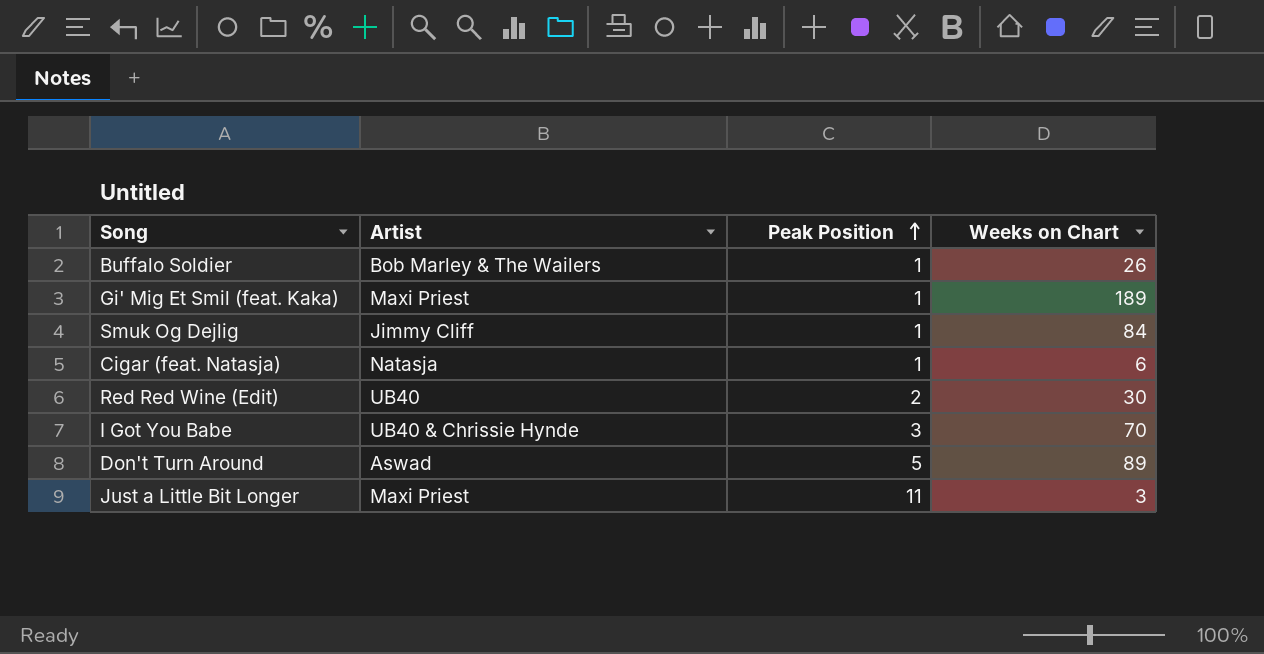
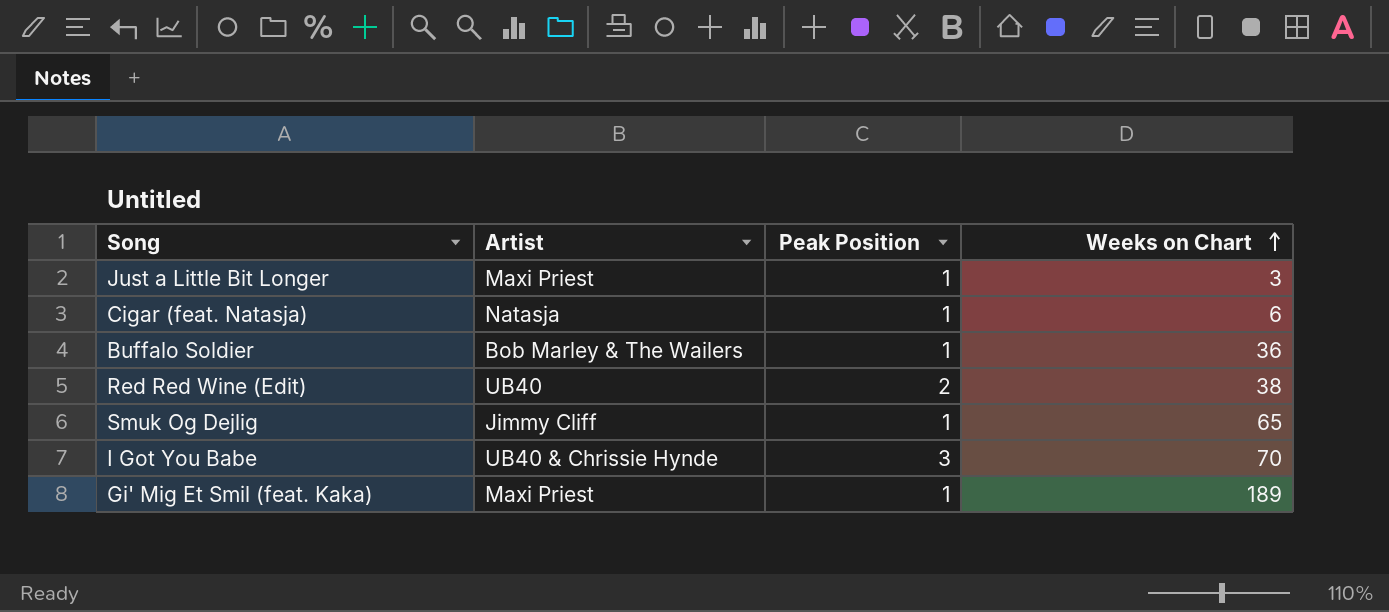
row order: Peak Position ascending -> Weeks on Chart ascending
row Don't Turn Around: Aswad | 5 | 89 -> none
Just a Little Bit Longer | Peak Position: 11 -> 1
Buffalo Soldier | Weeks on Chart: 26 -> 36
Red Red Wine (Edit) | Weeks on Chart: 30 -> 38
Smuk Og Dejlig | Weeks on Chart: 84 -> 65

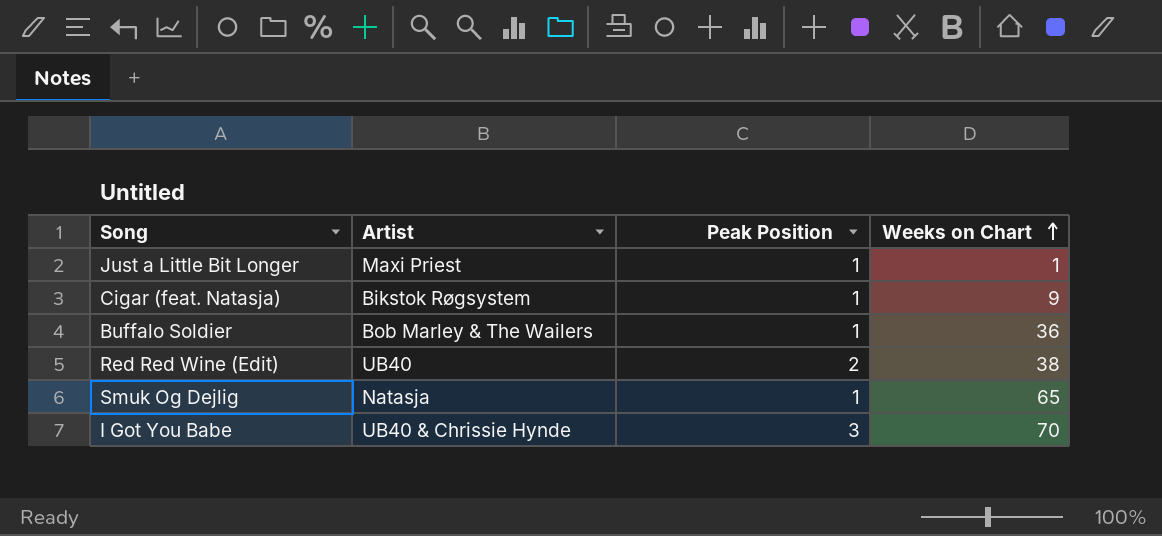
row Gi' Mig Et Smil (feat. Kaka): Maxi Priest | 1 | 189 -> none
Just a Little Bit Longer | Weeks on Chart: 3 -> 1
Cigar (feat. Natasja) | Artist: Natasja -> Bikstok Røgsystem
Cigar (feat. Natasja) | Weeks on Chart: 6 -> 9
Smuk Og Dejlig | Artist: Jimmy Cliff -> Natasja

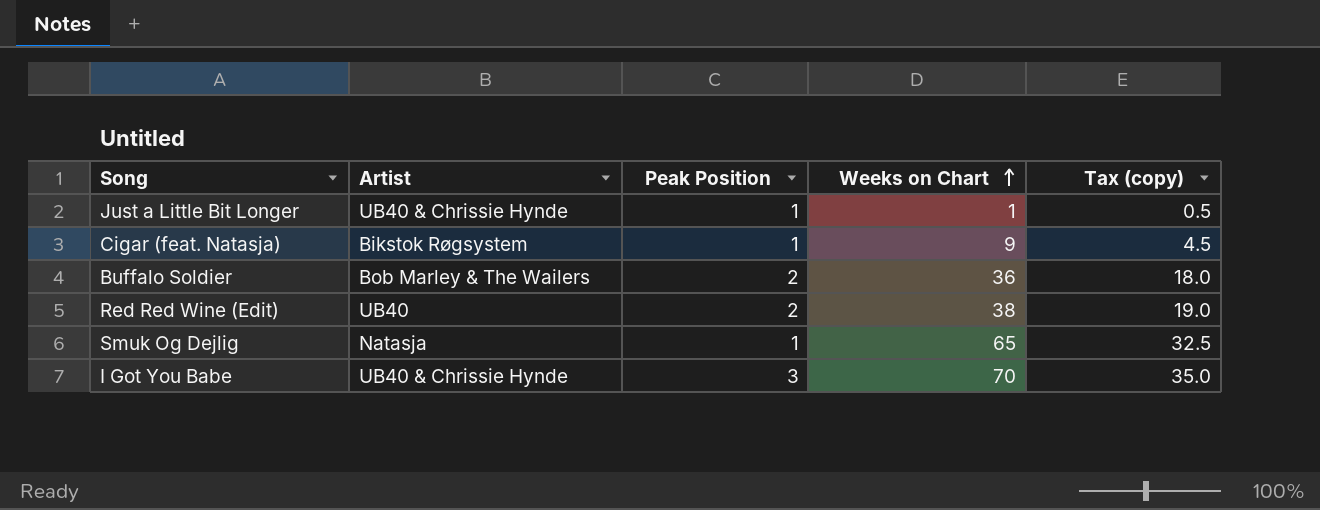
column Tax (copy) | formula: none -> [Weeks on Chart] * 0.5
Just a Little Bit Longer | Artist: Maxi Priest -> UB40 & Chrissie Hynde
Buffalo Soldier | Peak Position: 1 -> 2

